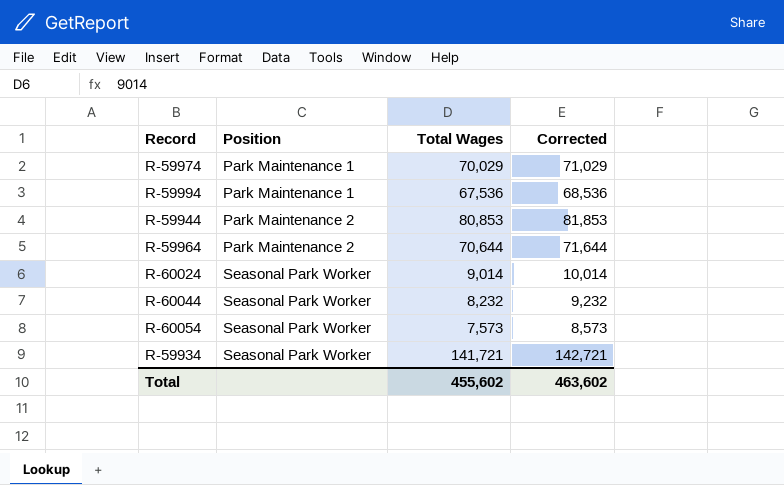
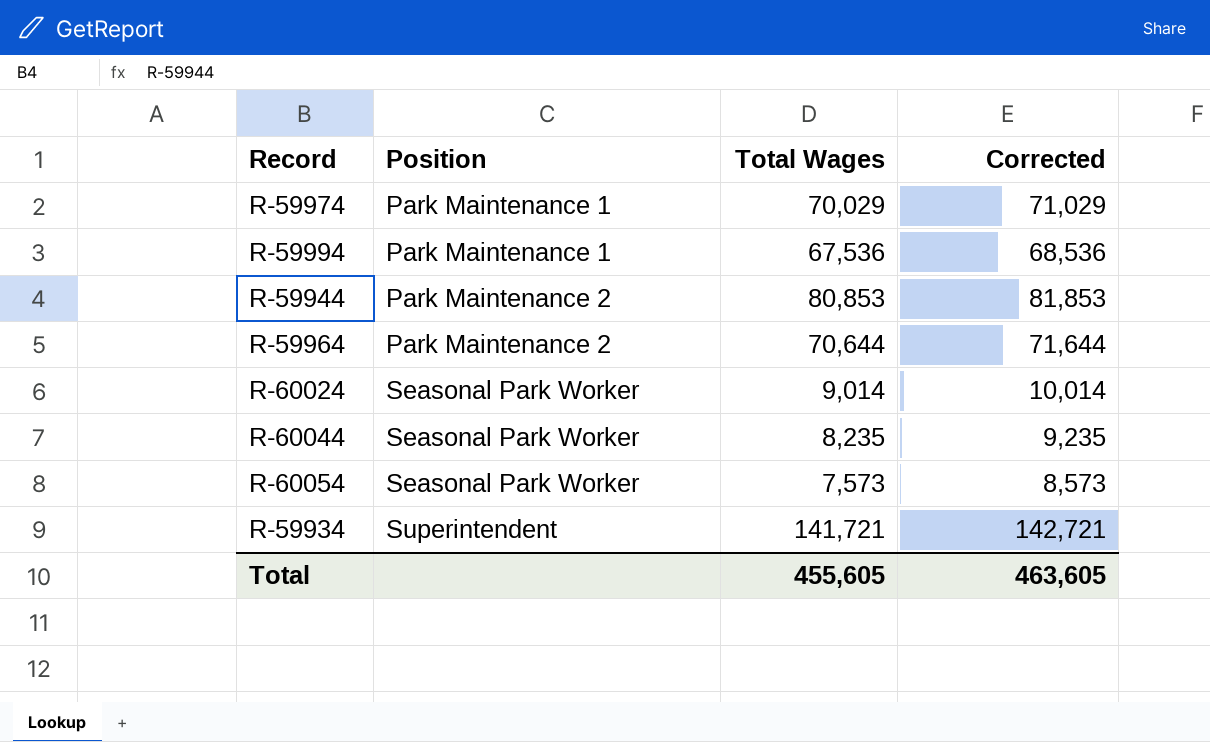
R-60044 | Total Wages: 8,232 -> 8,235
R-60044 | Corrected: 9,232 -> 9,235
R-59934 | Position: Seasonal Park Worker -> Superintendent
Total | Total Wages: 455,602 -> 455,605
Total | Corrected: 463,602 -> 463,605

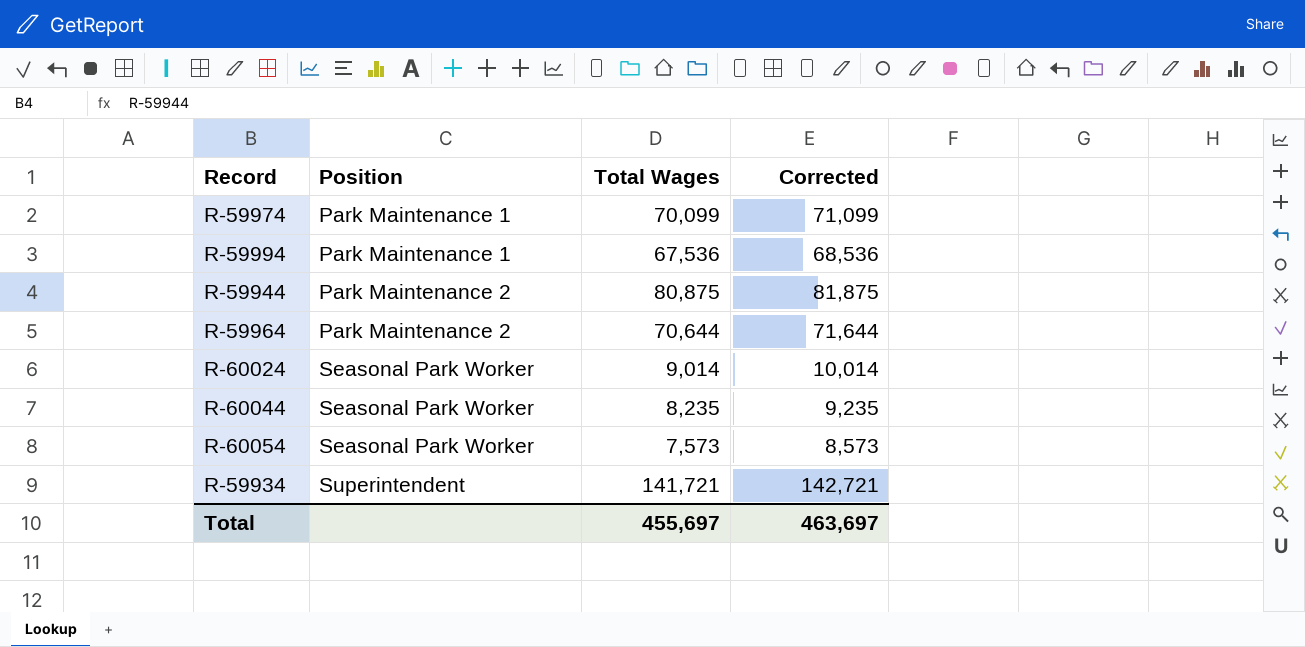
R-59974 | Total Wages: 70,029 -> 70,099
R-59974 | Corrected: 71,029 -> 71,099
R-59944 | Total Wages: 80,853 -> 80,875
R-59944 | Corrected: 81,853 -> 81,875
Total | Total Wages: 455,605 -> 455,697
Total | Corrected: 463,605 -> 463,697

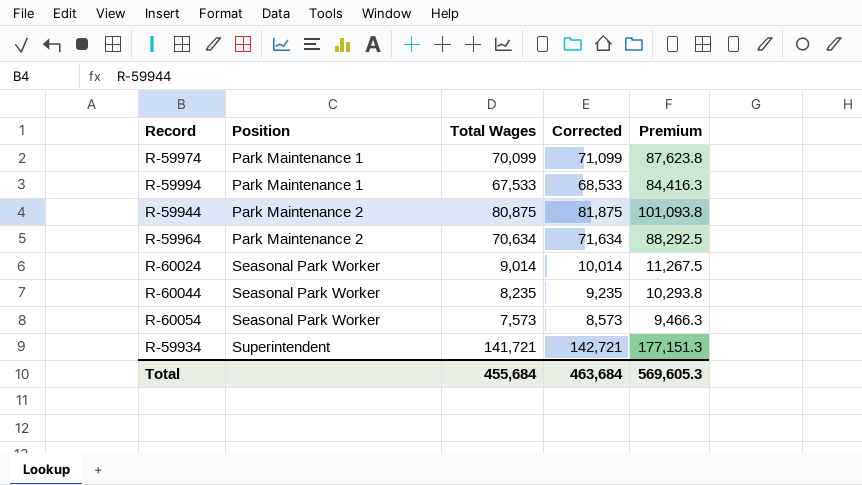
column Premium | formula: none -> [Total Wages] * 1.25
R-59994 | Total Wages: 67,536 -> 67,533
R-59994 | Corrected: 68,536 -> 68,533
R-59964 | Total Wages: 70,644 -> 70,634
R-59964 | Corrected: 71,644 -> 71,634
Total | Total Wages: 455,697 -> 455,684
Total | Corrected: 463,697 -> 463,684

